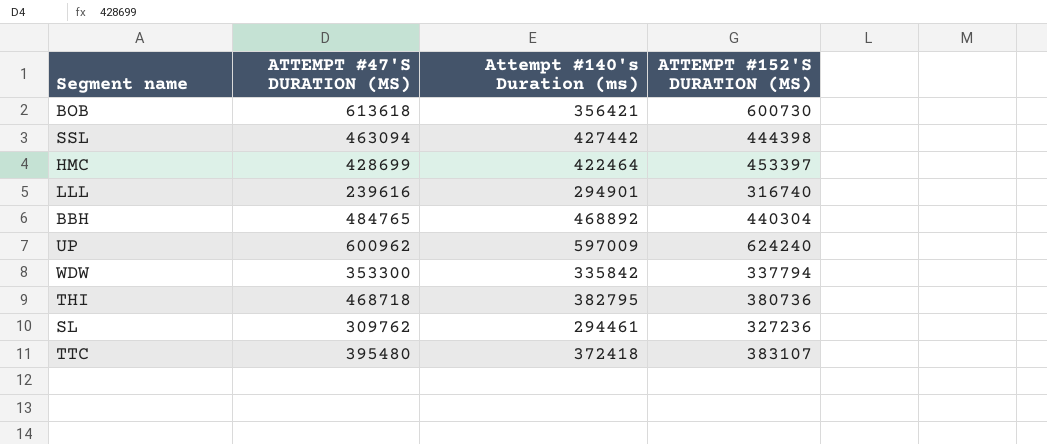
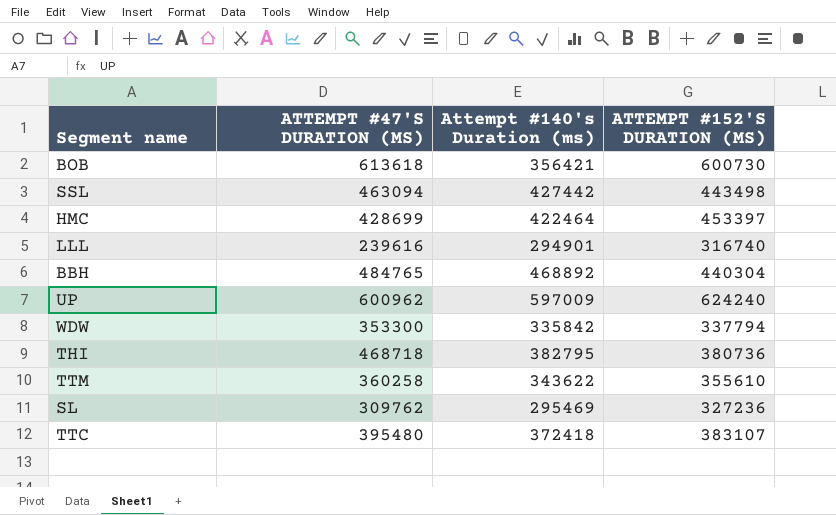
SSL | ATTEMPT #152'S DURATION (MS): 444398 -> 443498
row TTM: none -> 360258 | 343622 | 355610
SL | Attempt #140's Duration (ms): 294461 -> 295469

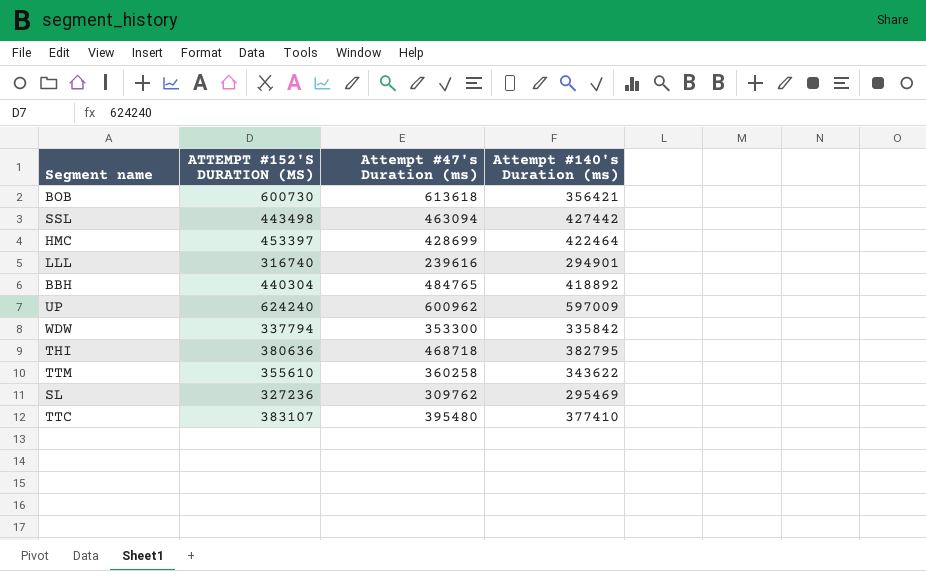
column ATTEMPT #152'S DURATION (MS) | position: 4 -> 2
column name: ATTEMPT #47'S DURATION (MS) -> Attempt #47's Duration (ms)
BBH | Attempt #140's Duration (ms): 468892 -> 418892
THI | ATTEMPT #152'S DURATION (MS): 380736 -> 380636
TTC | Attempt #140's Duration (ms): 372418 -> 377410

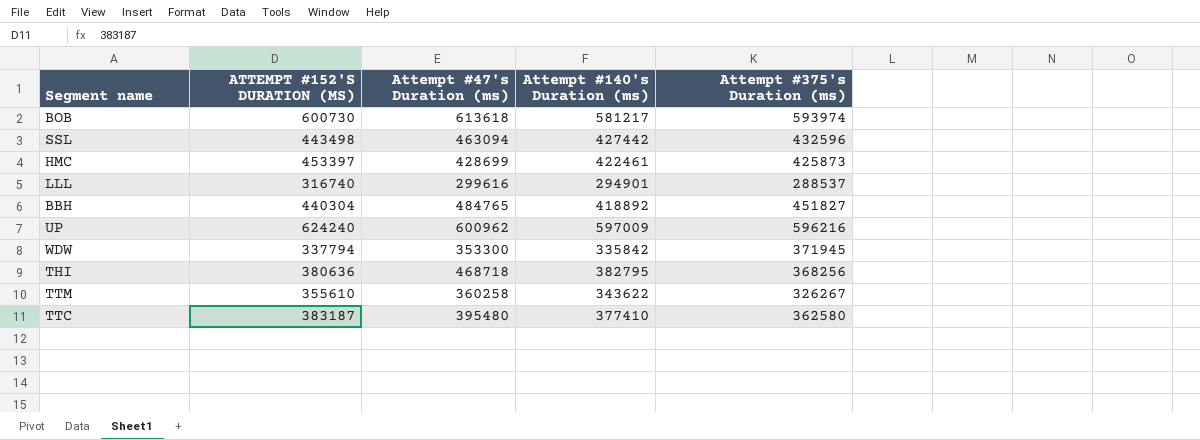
column Attempt #375's Duration (ms) | position: none -> 5
row SL: 327236 | 309762 | 295469 -> none
BOB | Attempt #140's Duration (ms): 356421 -> 581217
HMC | Attempt #140's Duration (ms): 422464 -> 422461
LLL | Attempt #47's Duration (ms): 239616 -> 299616
TTC | ATTEMPT #152'S DURATION (MS): 383107 -> 383187

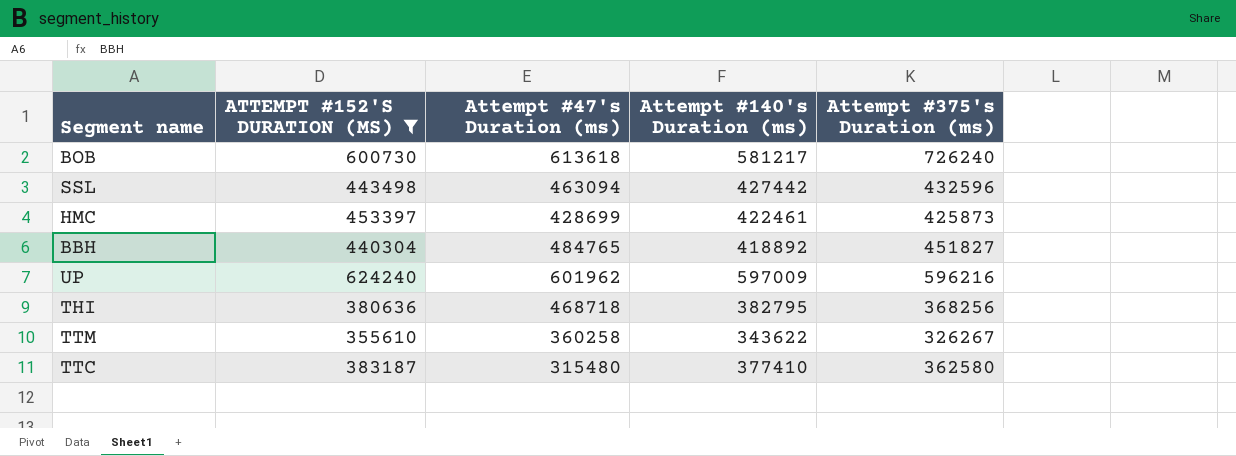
filter: none -> ATTEMPT #152'S DURATION (MS) >= 355610
BOB | Attempt #375's Duration (ms): 593974 -> 726240
UP | Attempt #47's Duration (ms): 600962 -> 601962
TTC | Attempt #47's Duration (ms): 395480 -> 315480

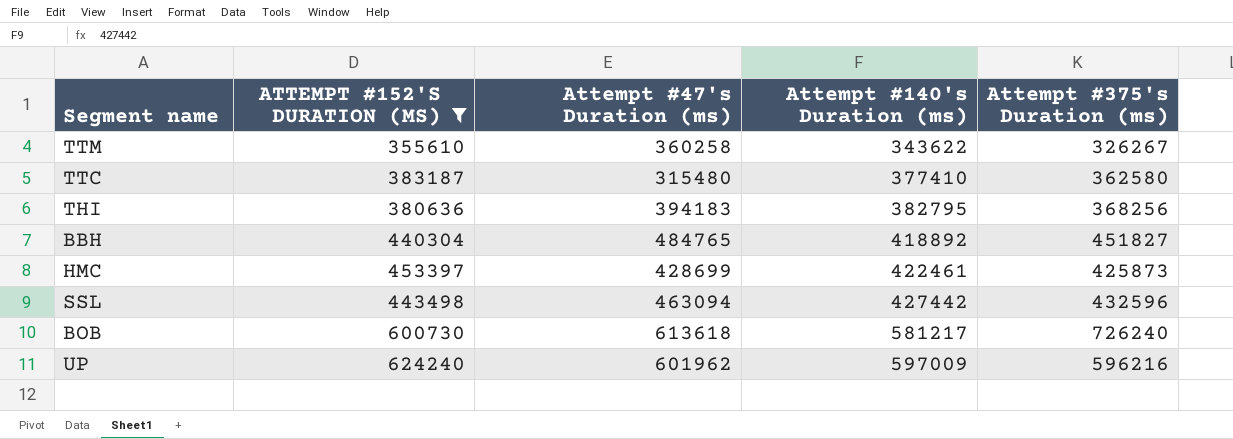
row order: none -> Attempt #140's Duration (ms) ascending
THI | Attempt #47's Duration (ms): 468718 -> 394183

